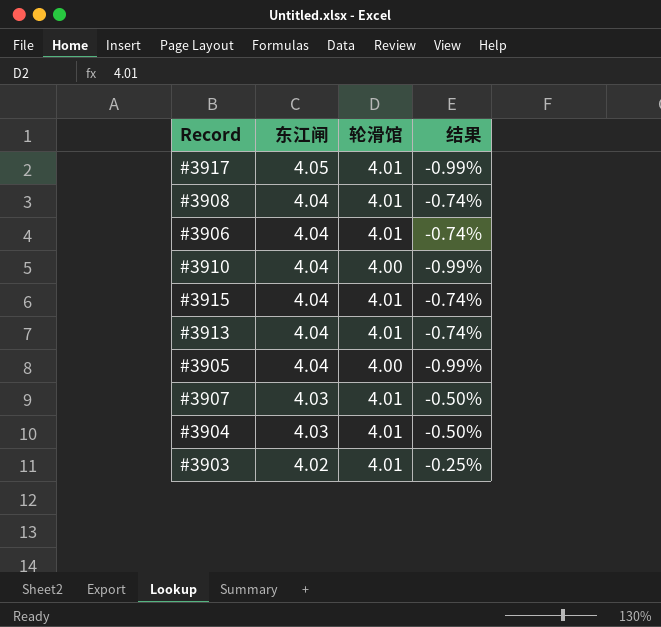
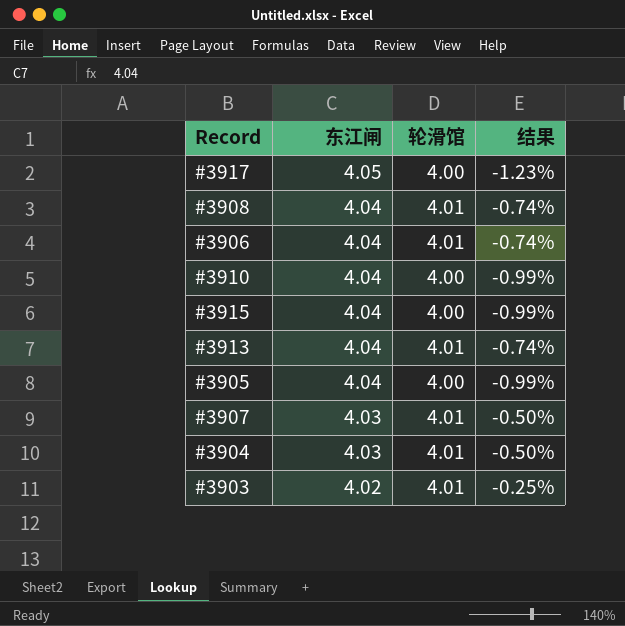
#3917 | 轮滑馆: 4.01 -> 4.00
#3917 | 结果: -0.99% -> -1.23%
#3915 | 轮滑馆: 4.01 -> 4.00
#3915 | 结果: -0.74% -> -0.99%

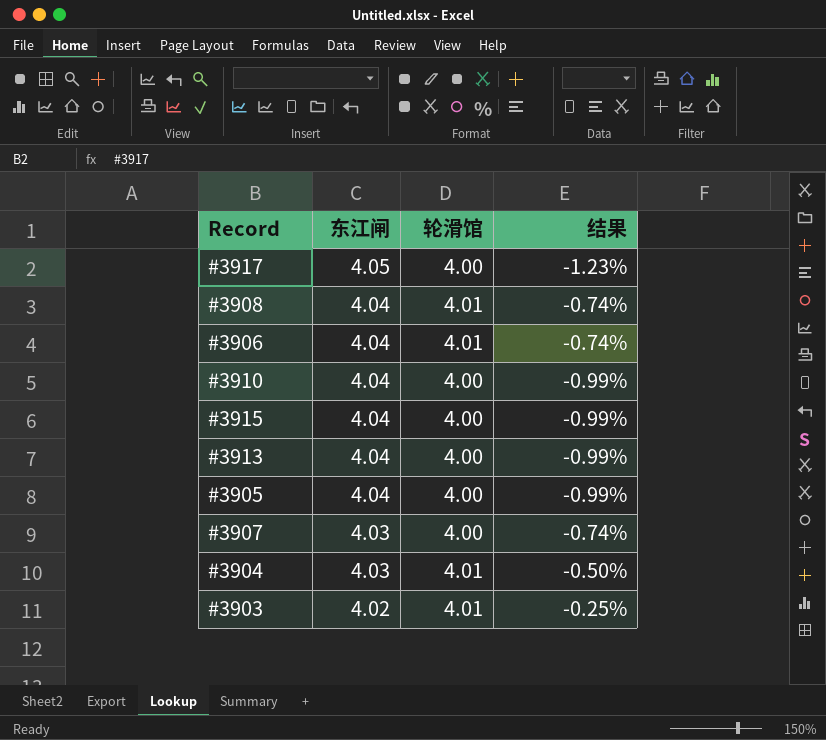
#3913 | 轮滑馆: 4.01 -> 4.00
#3913 | 结果: -0.74% -> -0.99%
#3907 | 轮滑馆: 4.01 -> 4.00
#3907 | 结果: -0.50% -> -0.74%

